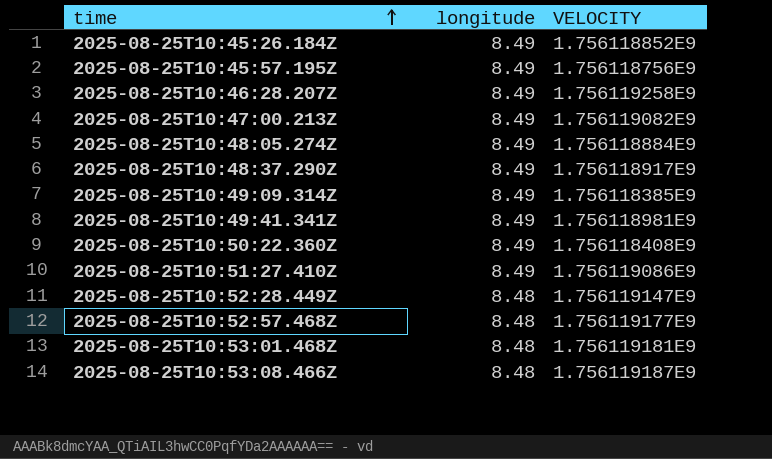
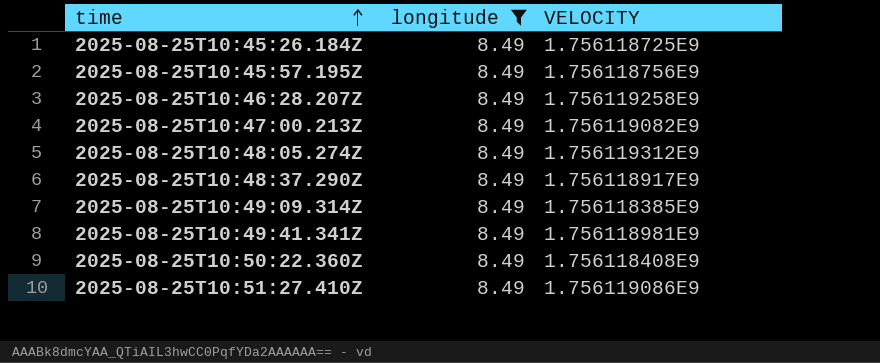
filter: none -> longitude = 8.49
2025-08-25T10:45:26.184Z | VELOCITY: 1.756118852E9 -> 1.756118725E9
2025-08-25T10:48:05.274Z | VELOCITY: 1.756118884E9 -> 1.756119312E9

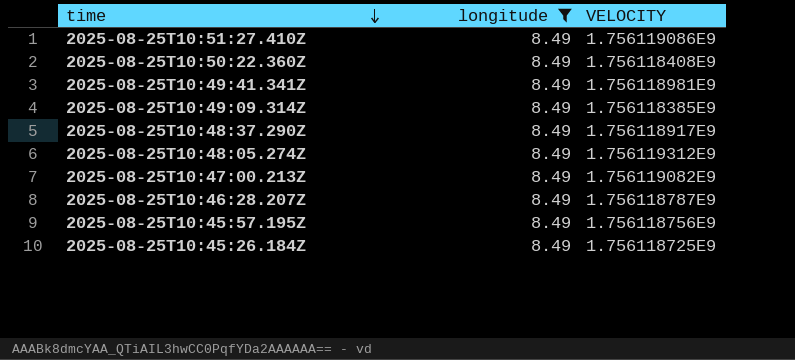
row order: time ascending -> time descending
2025-08-25T10:46:28.207Z | VELOCITY: 1.756119258E9 -> 1.756118787E9

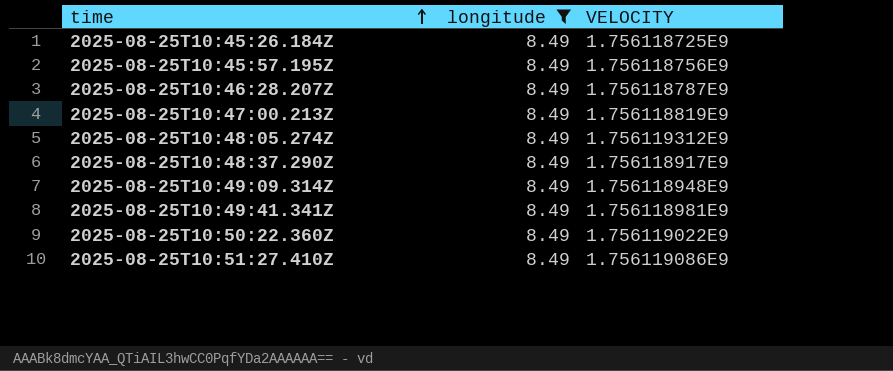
row order: time descending -> time ascending
2025-08-25T10:47:00.213Z | VELOCITY: 1.756119082E9 -> 1.756118819E9
2025-08-25T10:49:09.314Z | VELOCITY: 1.756118385E9 -> 1.756118948E9
2025-08-25T10:50:22.360Z | VELOCITY: 1.756118408E9 -> 1.756119022E9

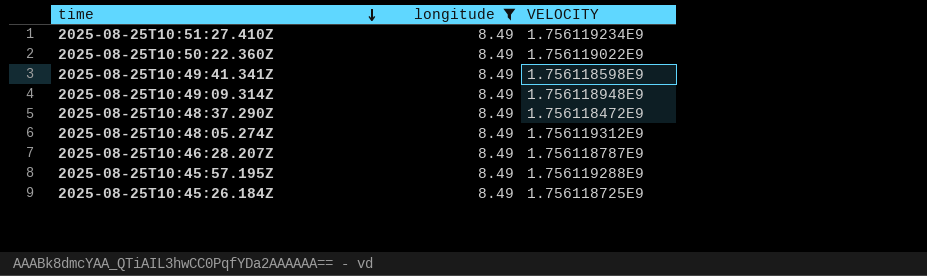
row order: time ascending -> time descending
row 2025-08-25T10:47:00.213Z: 8.49 | 1.756118819E9 -> none
2025-08-25T10:51:27.410Z | VELOCITY: 1.756119086E9 -> 1.756119234E9
2025-08-25T10:49:41.341Z | VELOCITY: 1.756118981E9 -> 1.756118598E9
2025-08-25T10:48:37.290Z | VELOCITY: 1.756118917E9 -> 1.756118472E9
2025-08-25T10:45:57.195Z | VELOCITY: 1.756118756E9 -> 1.756119288E9

